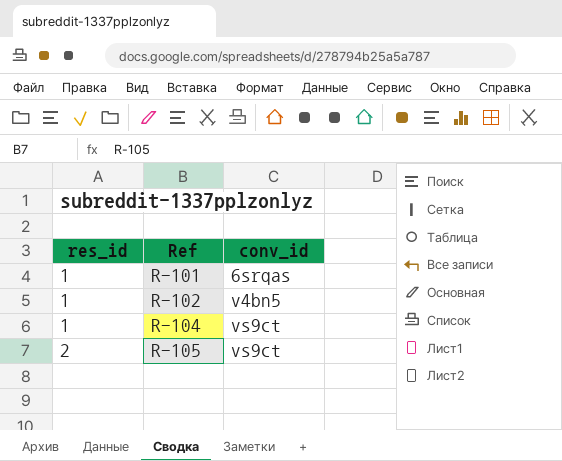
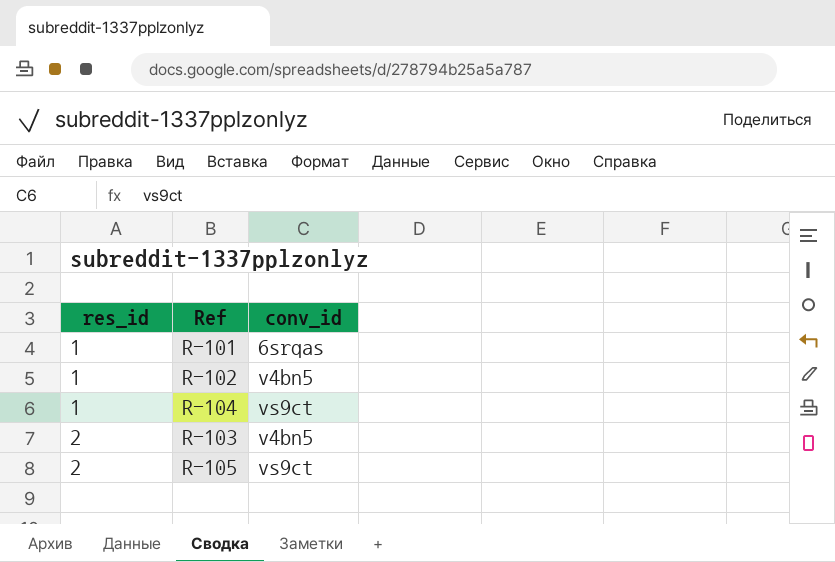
row R-103: none -> 2 | v4bn5

